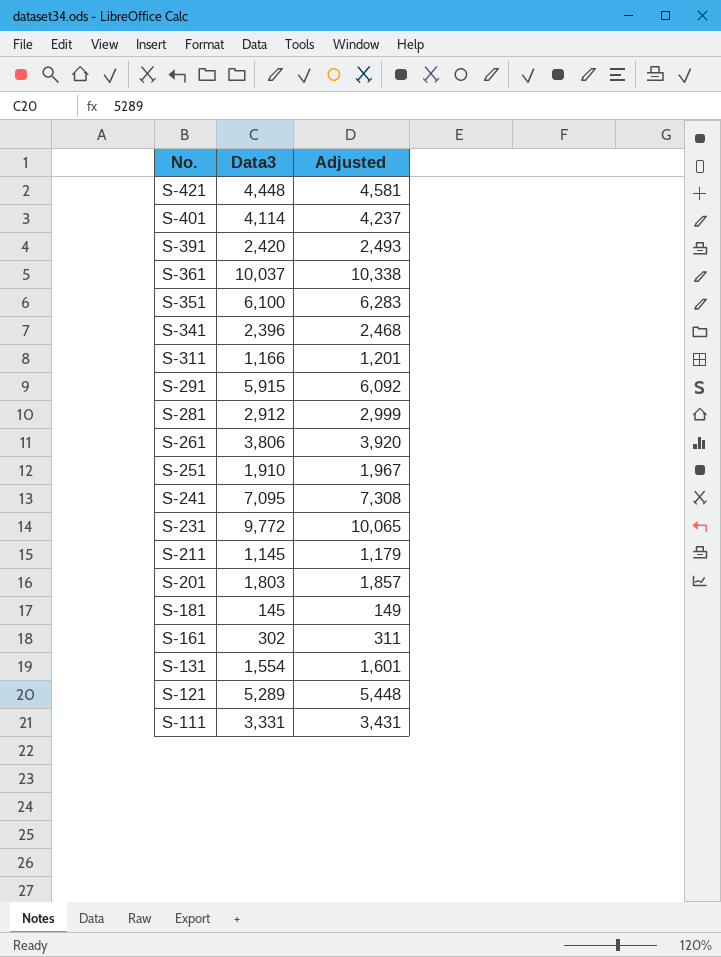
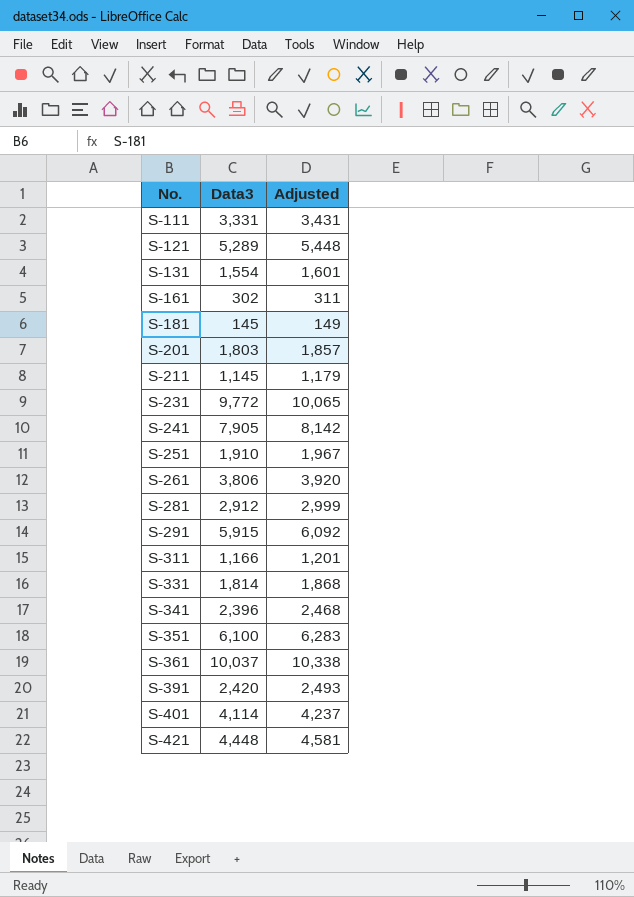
row order: No. descending -> No. ascending
S-241 | Data3: 7,095 -> 7,905
S-241 | Adjusted: 7,308 -> 8,142
row S-331: none -> 1,814 | 1,868

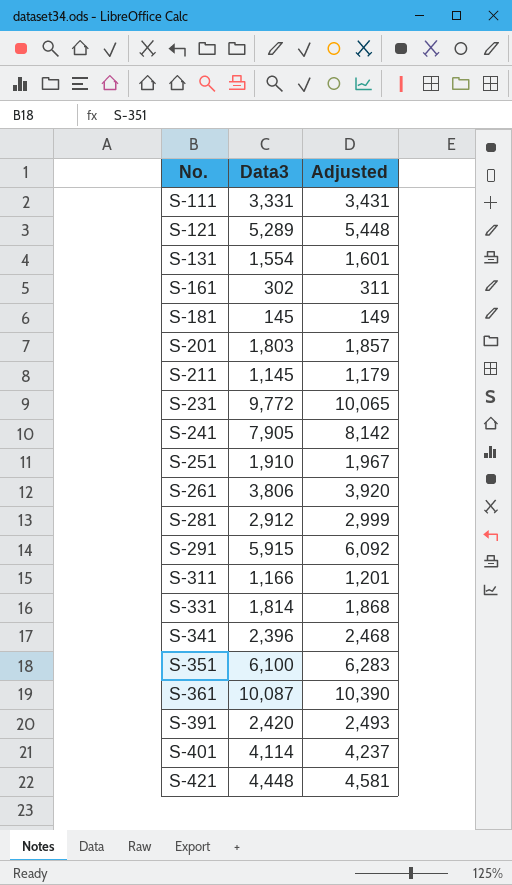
S-361 | Data3: 10,037 -> 10,087
S-361 | Adjusted: 10,338 -> 10,390

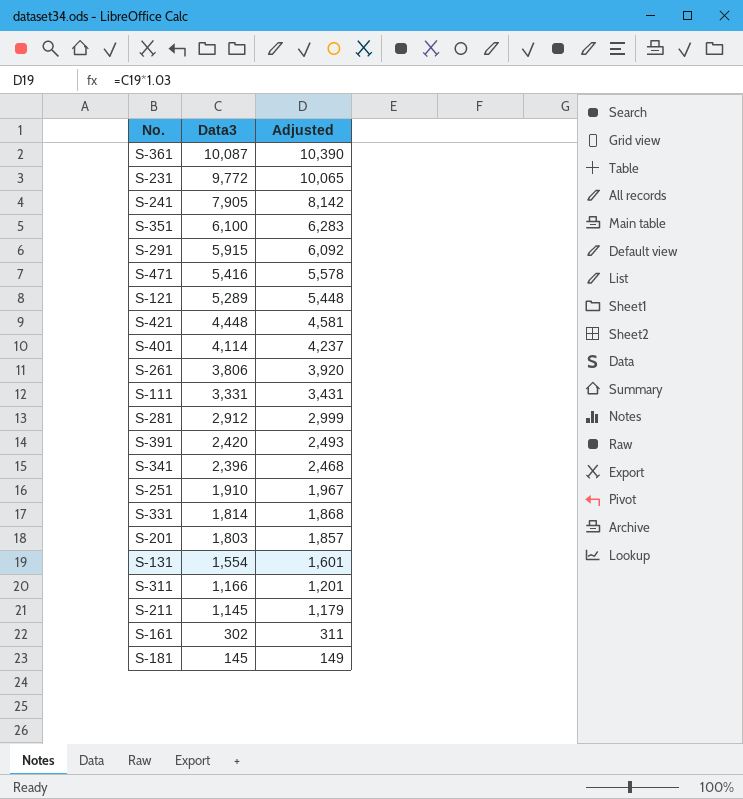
row order: No. ascending -> Data3 descending
row S-471: none -> 5,416 | 5,578

